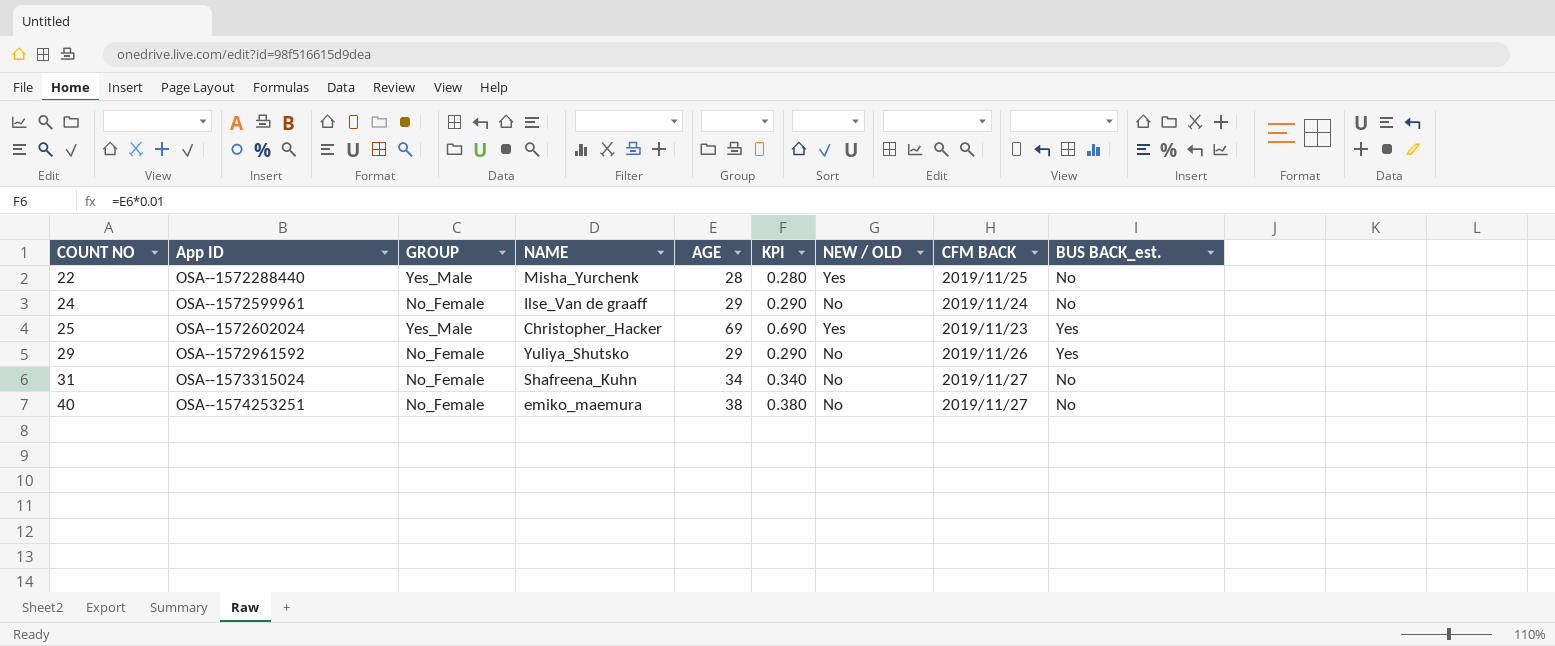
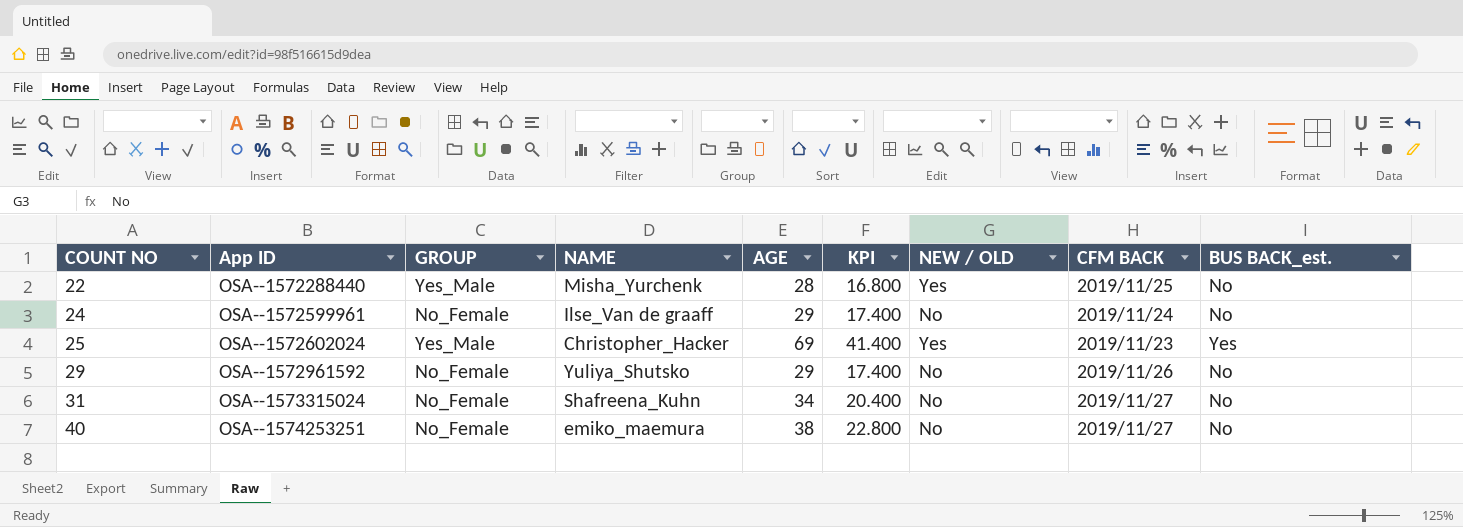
column KPI | formula: [AGE] * 0.01 -> [AGE] * 0.6
29 | BUS BACK_est.: Yes -> No

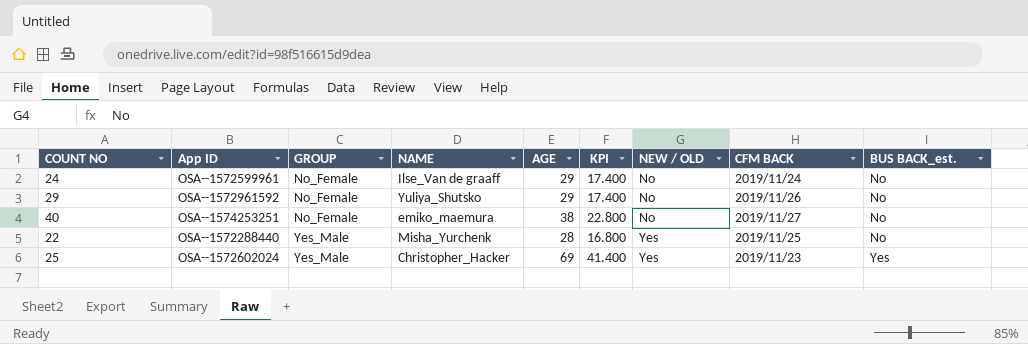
row order: COUNT NO ascending -> GROUP ascending
row 31: OSA--1573315024 | No_Female | Shafreena_Kuhn | 34 | 20.400 | No | 2019/11/27 | No -> none

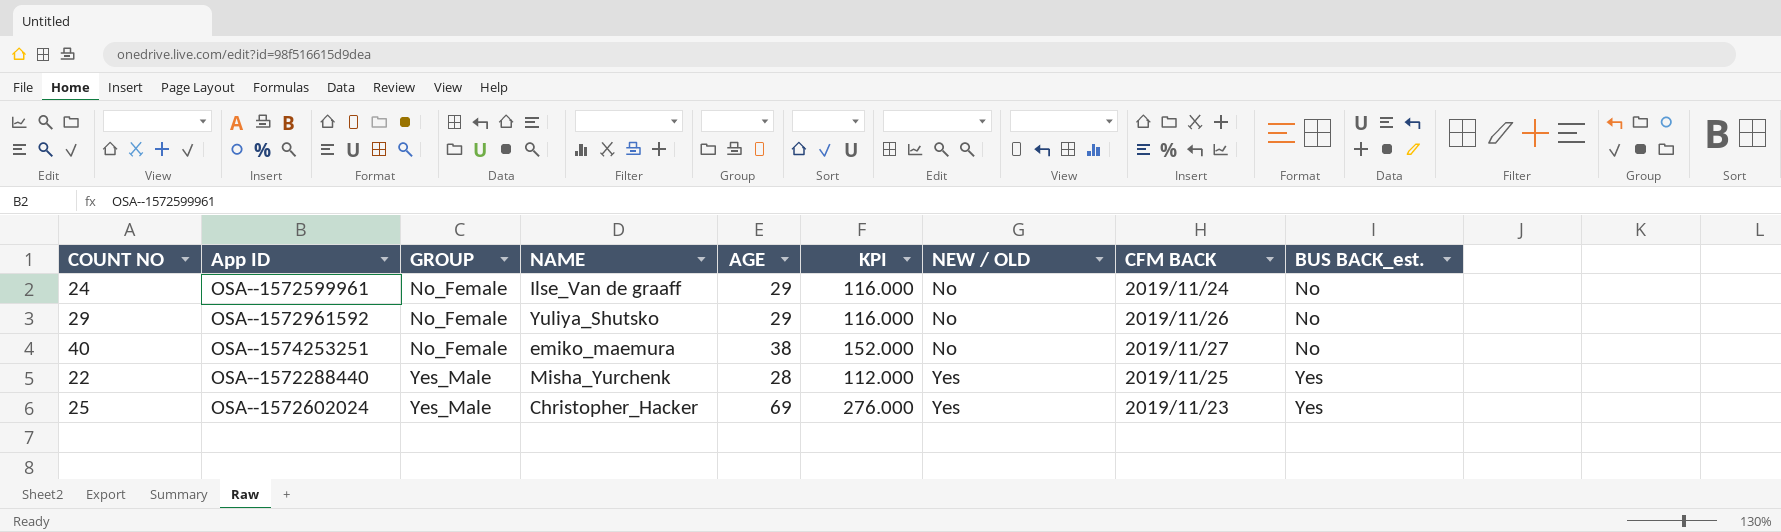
column KPI | formula: [AGE] * 0.6 -> [AGE] * 4
22 | BUS BACK_est.: No -> Yes

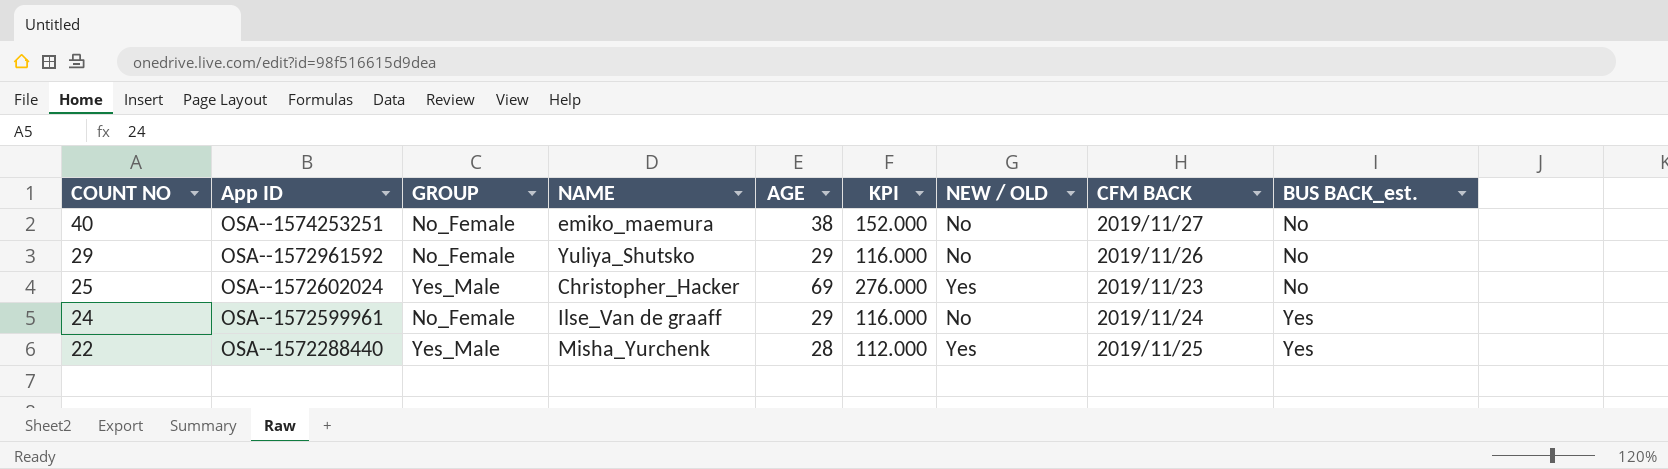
row order: GROUP ascending -> COUNT NO descending
25 | BUS BACK_est.: Yes -> No
24 | BUS BACK_est.: No -> Yes

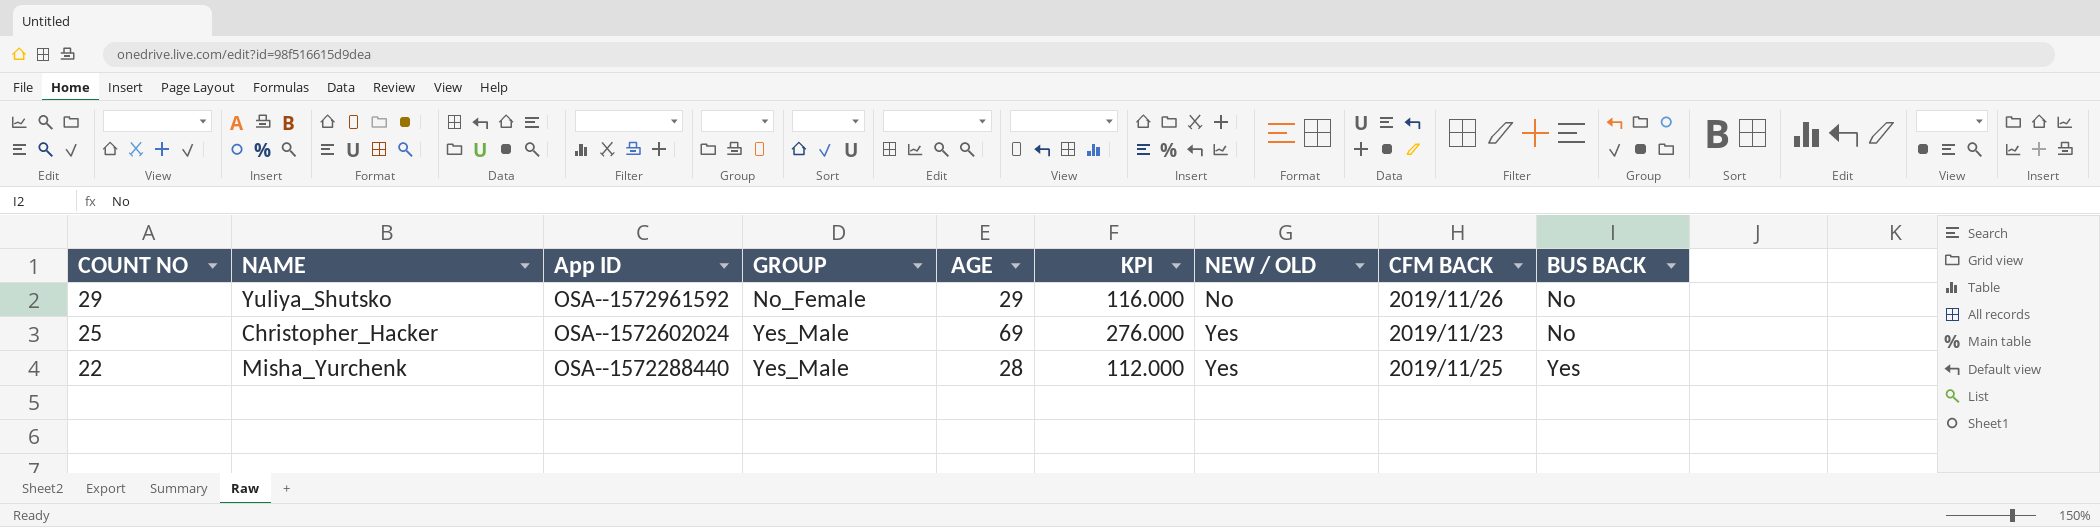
column NAME | position: 4 -> 2
column name: BUS BACK_est. -> BUS BACK
row 40: OSA--1574253251 | No_Female | emiko_maemura | 38 | 152.000 | No | 2019/11/27 | No -> none
row 24: OSA--1572599961 | No_Female | Ilse_Van de graaff | 29 | 116.000 | No | 2019/11/24 | Yes -> none

